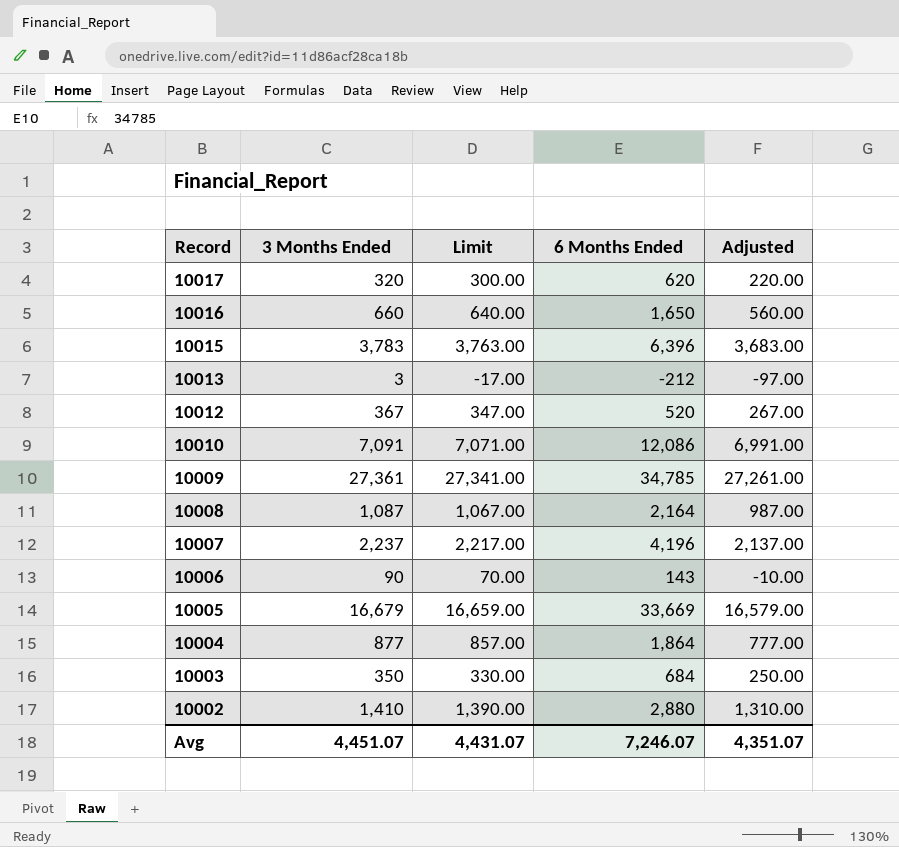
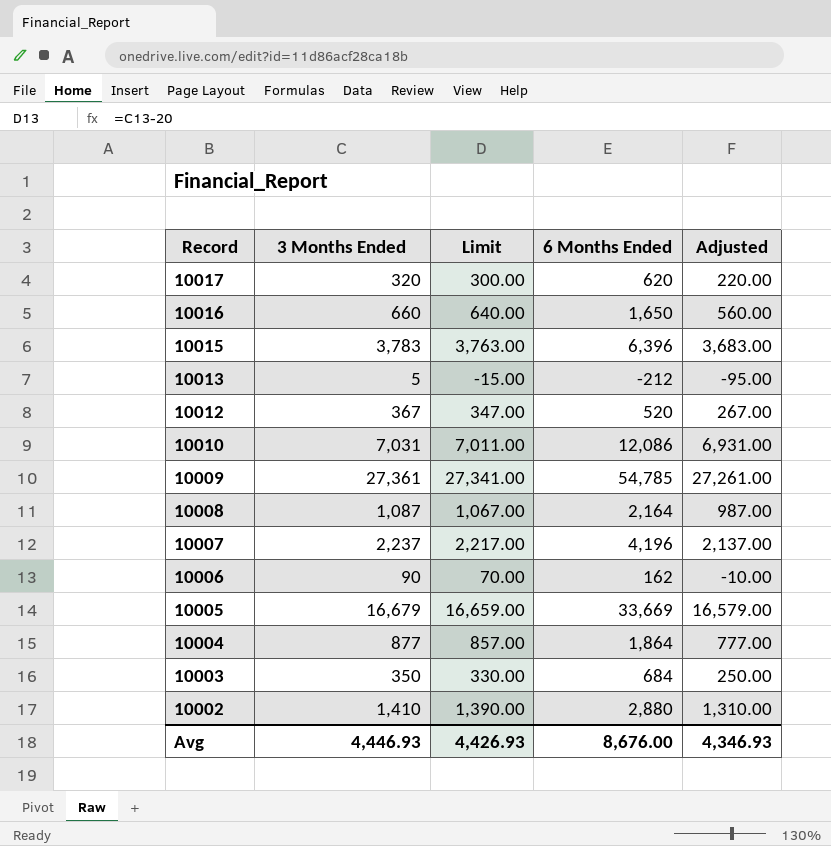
10013 | 3 Months Ended: 3 -> 5
10013 | Limit: -17.00 -> -15.00
10013 | Adjusted: -97.00 -> -95.00
10010 | 3 Months Ended: 7,091 -> 7,031
10010 | Limit: 7,071.00 -> 7,011.00
10010 | Adjusted: 6,991.00 -> 6,931.00
10009 | 6 Months Ended: 34,785 -> 54,785
10006 | 6 Months Ended: 143 -> 162
Avg | 3 Months Ended: 4,451.07 -> 4,446.93
Avg | Limit: 4,431.07 -> 4,426.93
Avg | 6 Months Ended: 7,246.07 -> 8,676.00
Avg | Adjusted: 4,351.07 -> 4,346.93

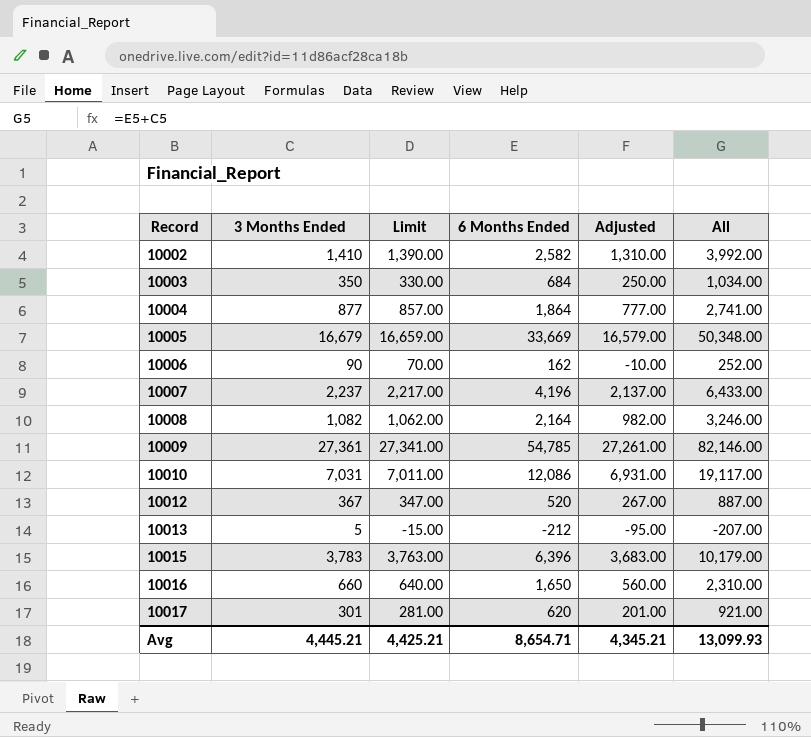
row order: Record descending -> Record ascending
column All | formula: none -> [3 Months Ended] + [6 Months Ended]
10002 | 6 Months Ended: 2,880 -> 2,582
10008 | 3 Months Ended: 1,087 -> 1,082
10008 | Limit: 1,067.00 -> 1,062.00
10008 | Adjusted: 987.00 -> 982.00
10017 | 3 Months Ended: 320 -> 301
10017 | Limit: 300.00 -> 281.00
10017 | Adjusted: 220.00 -> 201.00
Avg | 3 Months Ended: 4,446.93 -> 4,445.21
Avg | Limit: 4,426.93 -> 4,425.21
Avg | 6 Months Ended: 8,676.00 -> 8,654.71
Avg | Adjusted: 4,346.93 -> 4,345.21

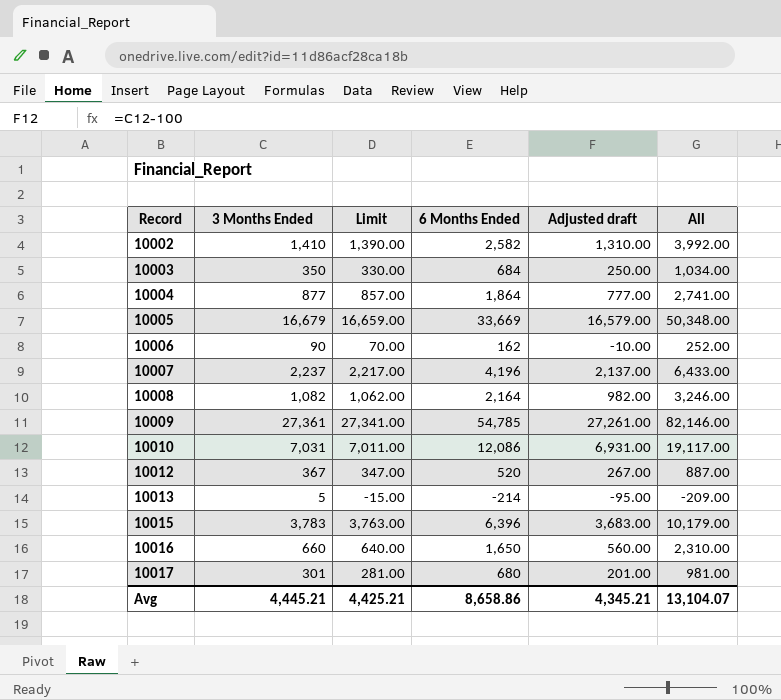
column name: Adjusted -> Adjusted draft
10013 | 6 Months Ended: -212 -> -214
10013 | All: -207.00 -> -209.00
10017 | 6 Months Ended: 620 -> 680
10017 | All: 921.00 -> 981.00
Avg | 6 Months Ended: 8,654.71 -> 8,658.86
Avg | All: 13,099.93 -> 13,104.07

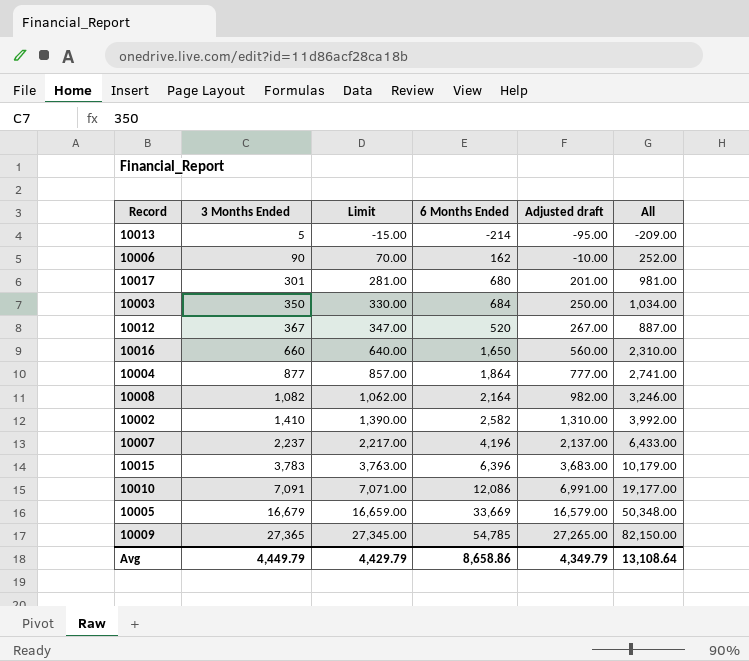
row order: Record ascending -> 3 Months Ended ascending
10010 | 3 Months Ended: 7,031 -> 7,091
10010 | Limit: 7,011.00 -> 7,071.00
10010 | Adjusted draft: 6,931.00 -> 6,991.00
10010 | All: 19,117.00 -> 19,177.00
10009 | 3 Months Ended: 27,361 -> 27,365
10009 | Limit: 27,341.00 -> 27,345.00
10009 | Adjusted draft: 27,261.00 -> 27,265.00
10009 | All: 82,146.00 -> 82,150.00
Avg | 3 Months Ended: 4,445.21 -> 4,449.79
Avg | Limit: 4,425.21 -> 4,429.79
Avg | Adjusted draft: 4,345.21 -> 4,349.79
Avg | All: 13,104.07 -> 13,108.64

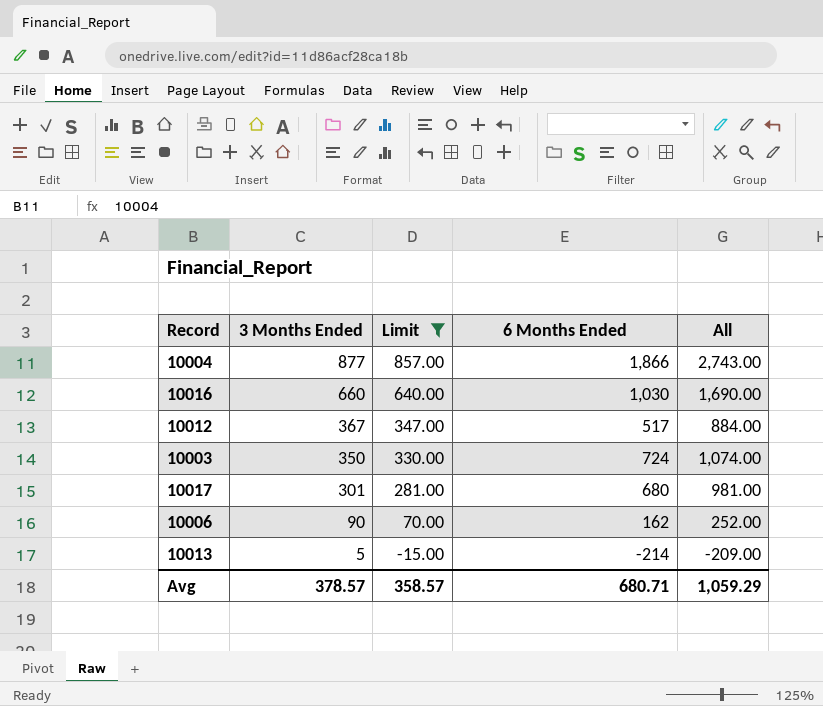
filter: none -> Limit <= 857.00
row order: 3 Months Ended ascending -> 3 Months Ended descending
column Adjusted draft | formula: [3 Months Ended] - 100 -> none
10004 | 6 Months Ended: 1,864 -> 1,866
10004 | All: 2,741.00 -> 2,743.00
10016 | 6 Months Ended: 1,650 -> 1,030
10016 | All: 2,310.00 -> 1,690.00
10012 | 6 Months Ended: 520 -> 517
10012 | All: 887.00 -> 884.00
10003 | 6 Months Ended: 684 -> 724
10003 | All: 1,034.00 -> 1,074.00
Avg | 3 Months Ended: 4,449.79 -> 378.57
Avg | Limit: 4,429.79 -> 358.57
Avg | 6 Months Ended: 8,658.86 -> 680.71
Avg | All: 13,108.64 -> 1,059.29

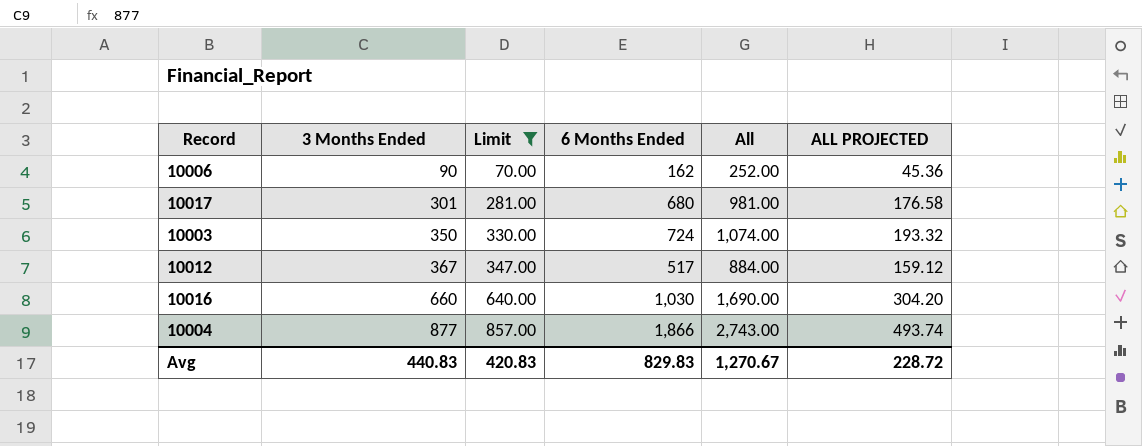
row order: 3 Months Ended descending -> 3 Months Ended ascending
column ALL PROJECTED | formula: none -> [All] * 0.18
row 10013: 5 | -15.00 | -214 | -209.00 -> none
Avg | 3 Months Ended: 378.57 -> 440.83
Avg | Limit: 358.57 -> 420.83
Avg | 6 Months Ended: 680.71 -> 829.83
Avg | All: 1,059.29 -> 1,270.67

